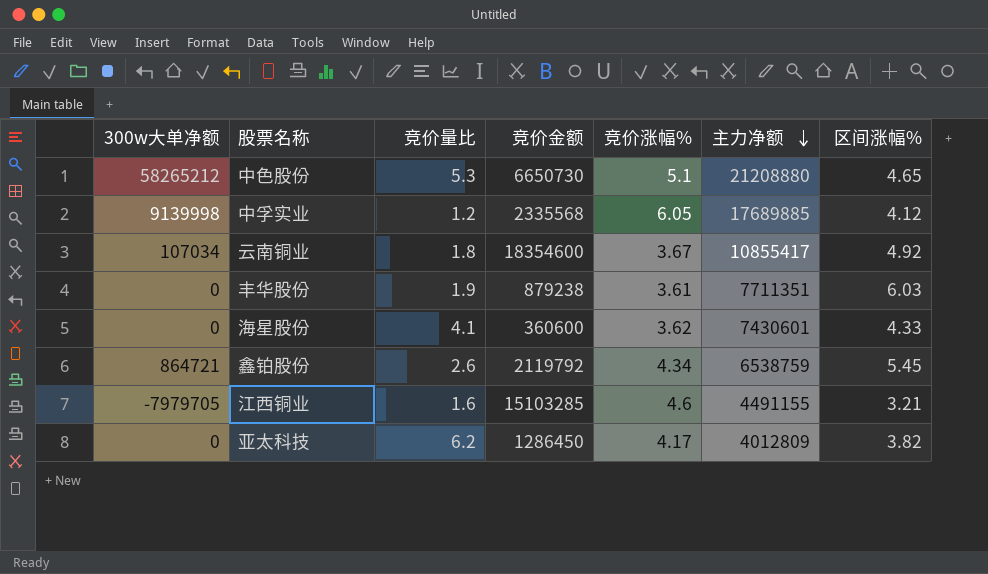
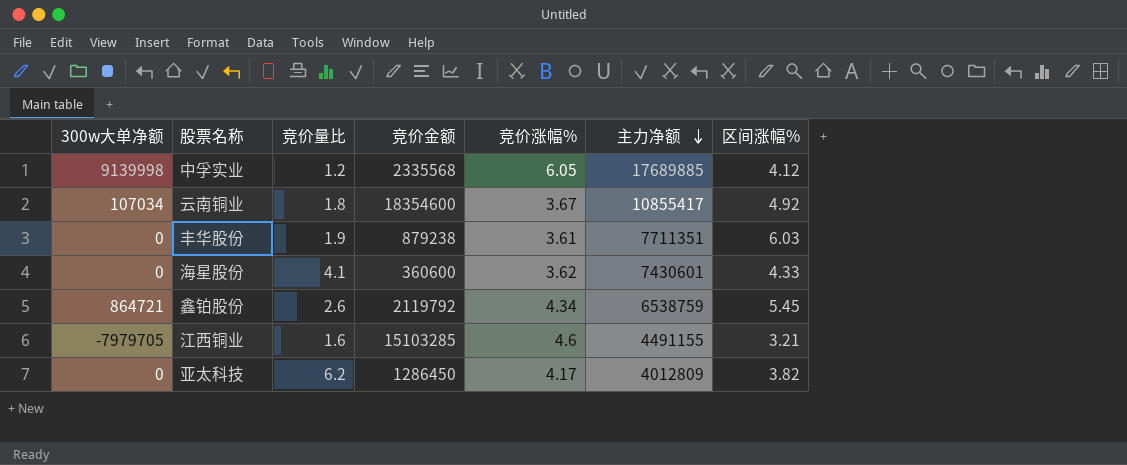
row 中色股份: 58265212 | 5.3 | 6650730 | 5.1 | 21208880 | 4.65 -> none

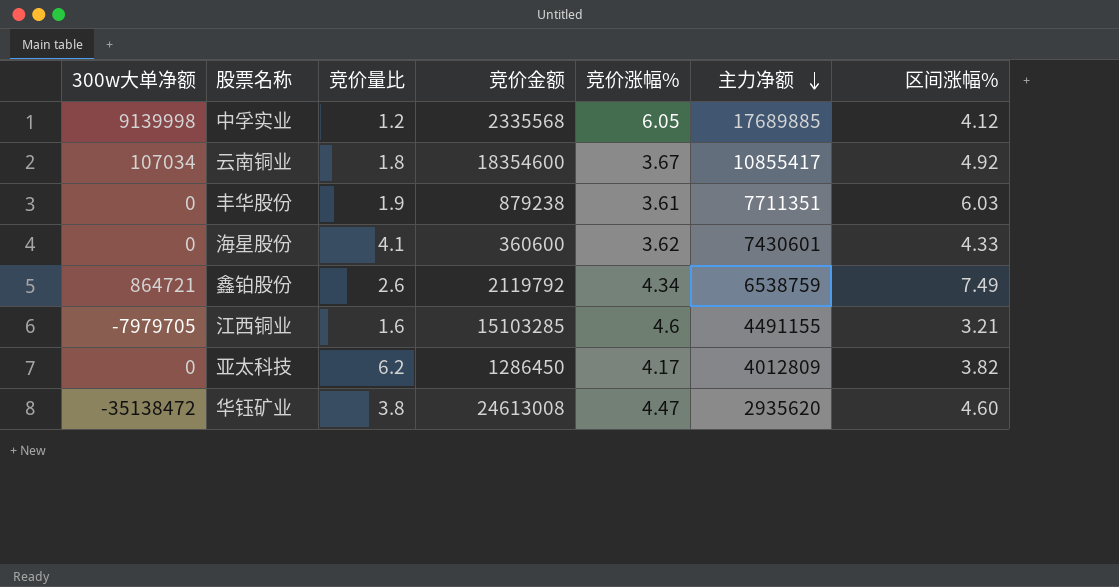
鑫铂股份 | 区间涨幅%: 5.45 -> 7.49
row 华钰矿业: none -> -35138472 | 3.8 | 24613008 | 4.47 | 2935620 | 4.60

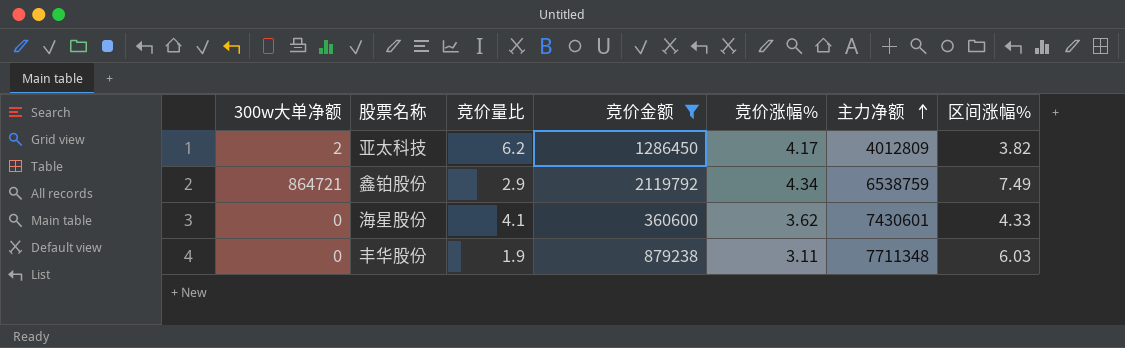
filter: none -> 竞价金额 <= 2119792
row order: 主力净额 descending -> 主力净额 ascending
亚太科技 | 300w大单净额: 0 -> 2
鑫铂股份 | 竞价量比: 2.6 -> 2.9
丰华股份 | 竞价涨幅%: 3.61 -> 3.11
丰华股份 | 主力净额: 7711351 -> 7711348

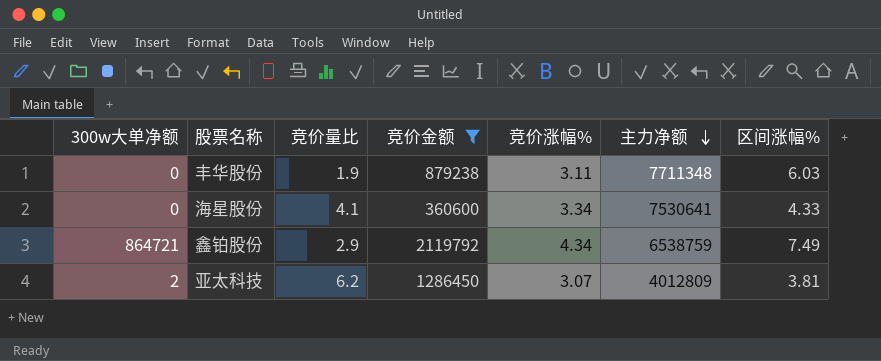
row order: 主力净额 ascending -> 主力净额 descending
海星股份 | 竞价涨幅%: 3.62 -> 3.34
海星股份 | 主力净额: 7430601 -> 7530641
亚太科技 | 竞价涨幅%: 4.17 -> 3.07
亚太科技 | 区间涨幅%: 3.82 -> 3.81

